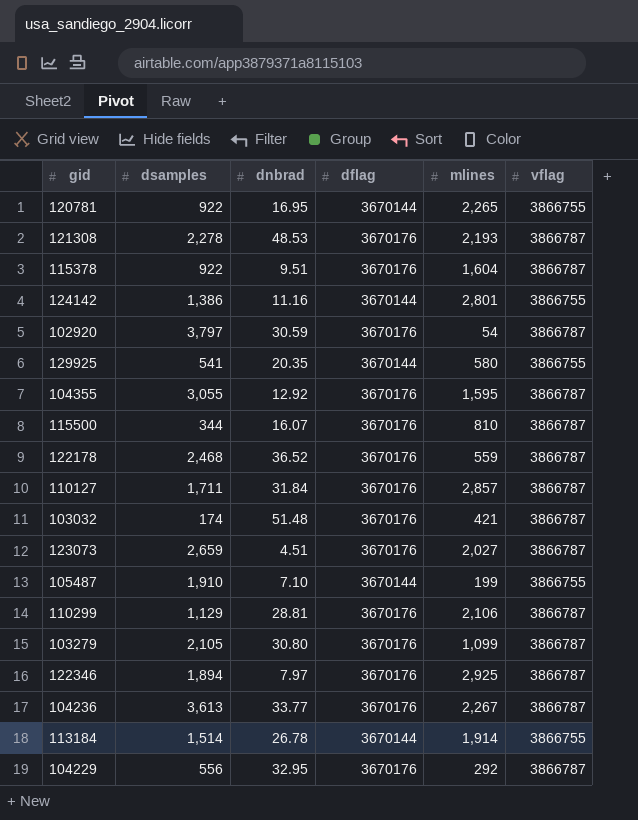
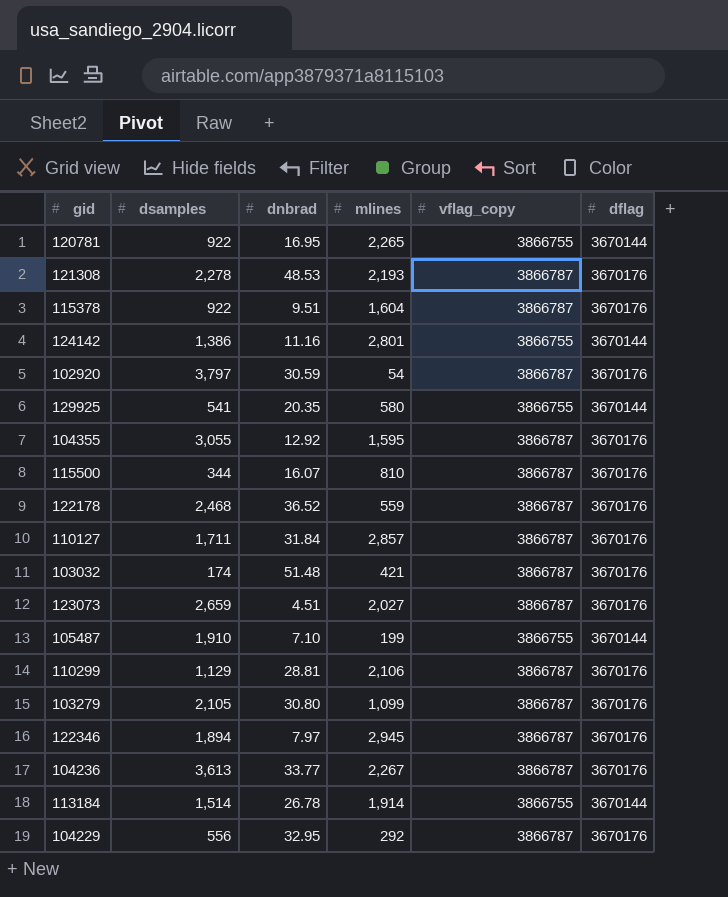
column name: vflag -> vflag_copy
column dflag | position: 4 -> 6
122346 | mlines: 2,925 -> 2,945

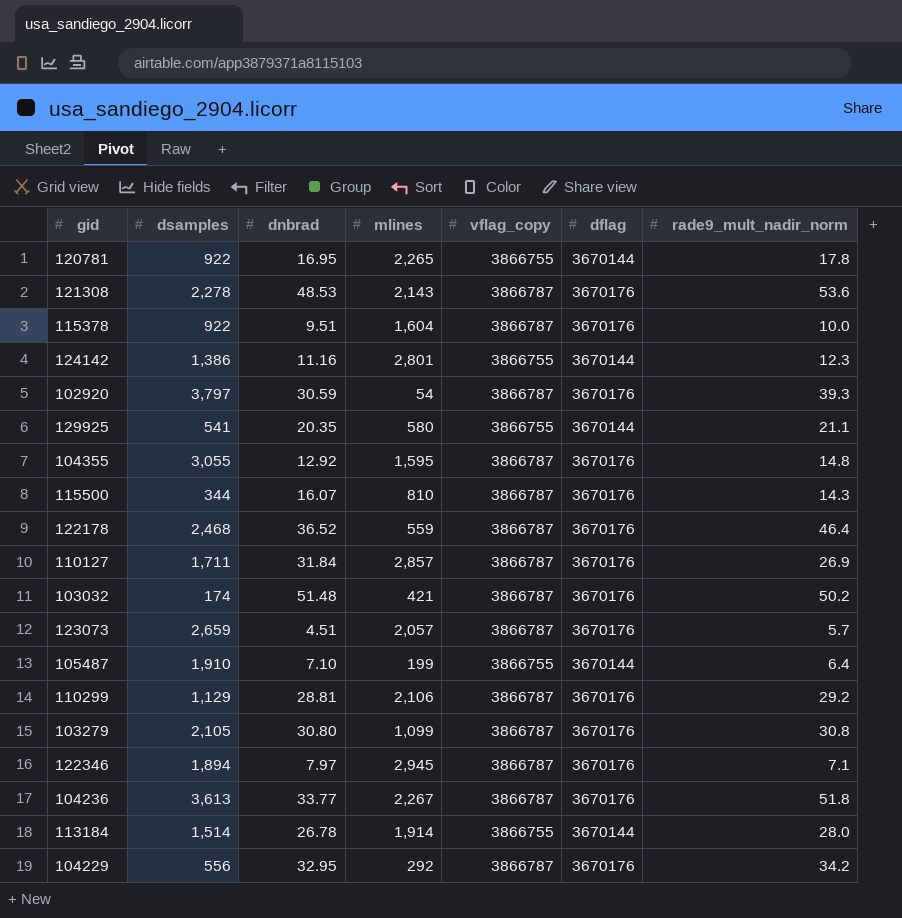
column rade9_mult_nadir_norm | position: none -> 7
121308 | mlines: 2,193 -> 2,143
123073 | mlines: 2,027 -> 2,057

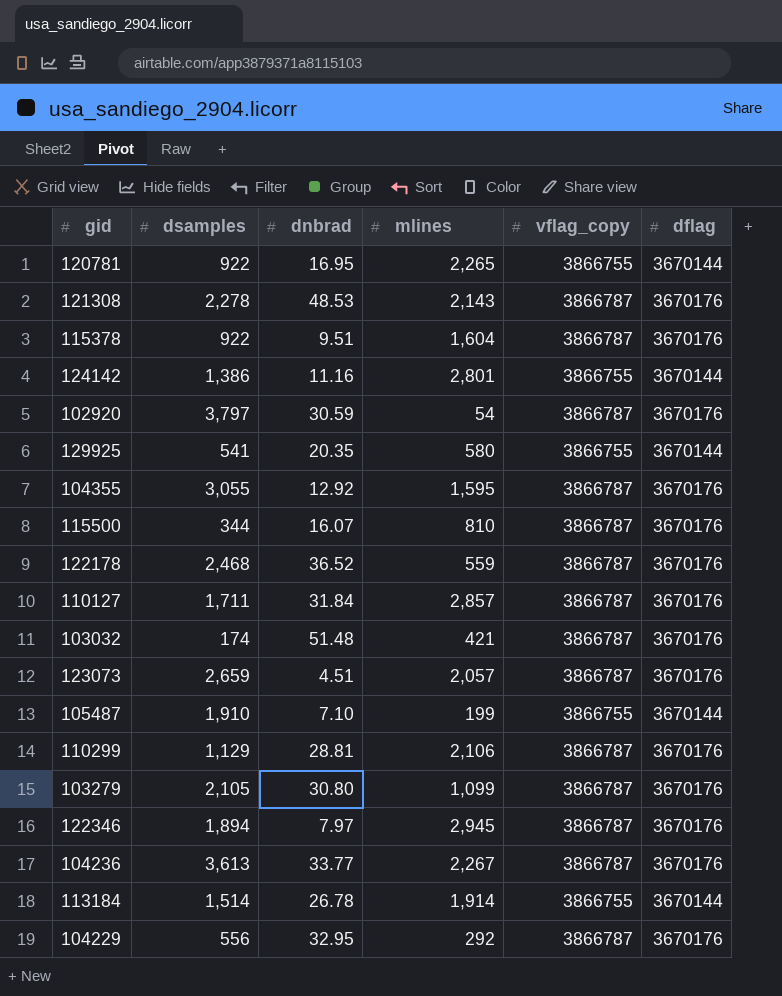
column rade9_mult_nadir_norm | position: 7 -> none

